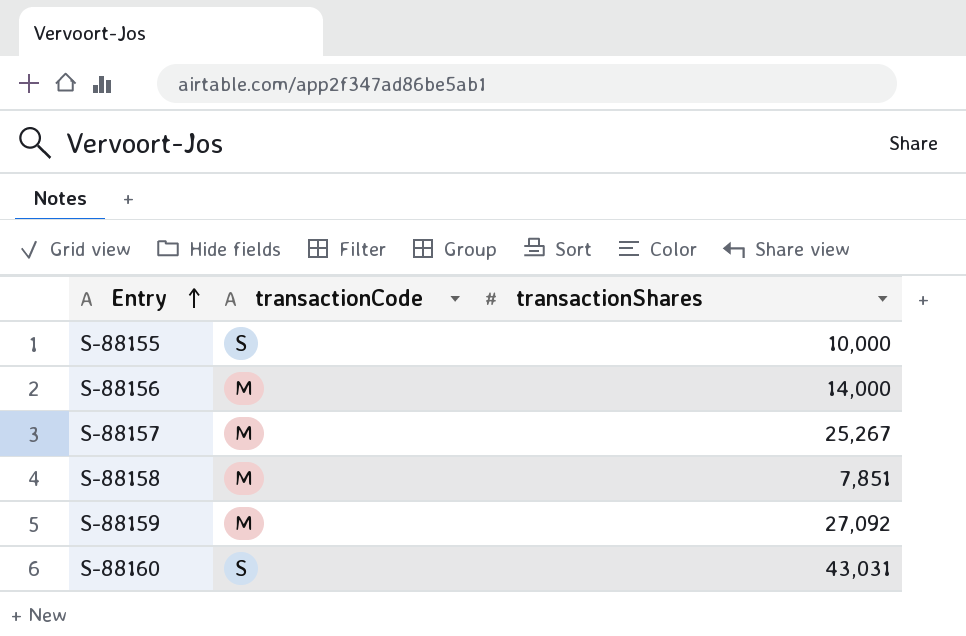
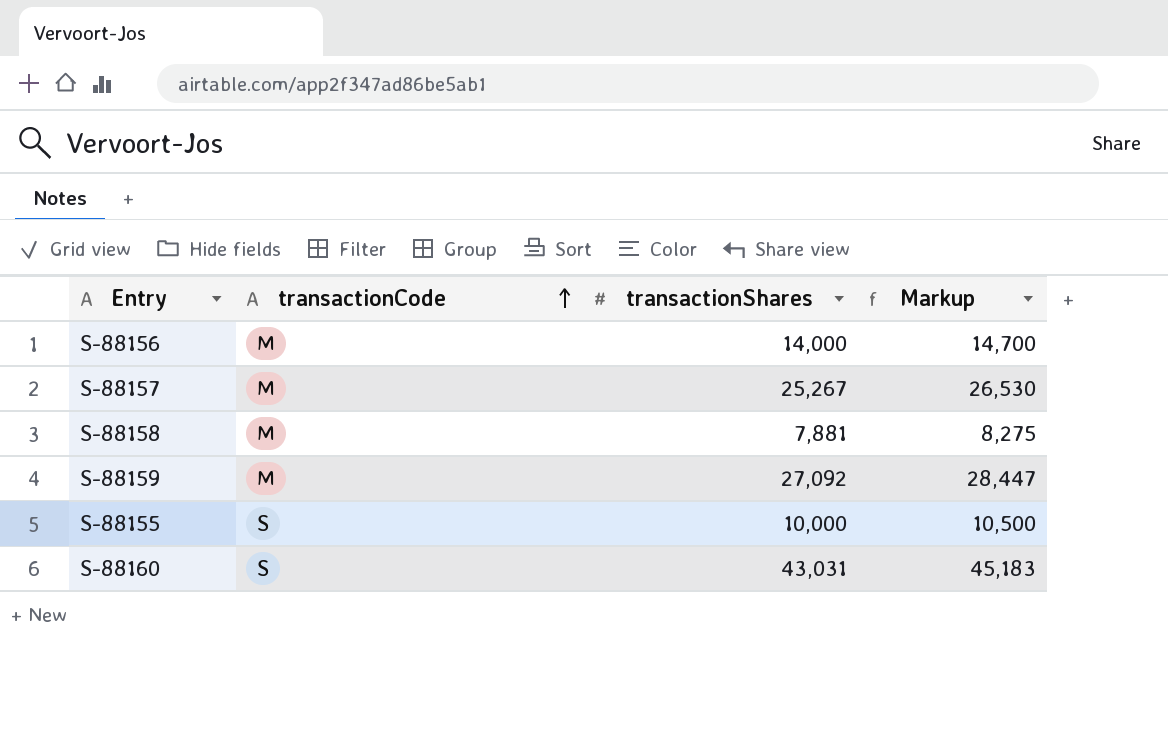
row order: Entry ascending -> transactionCode ascending
column Markup | formula: none -> [transactionShares] * 1.05
S-88158 | transactionShares: 7,851 -> 7,881

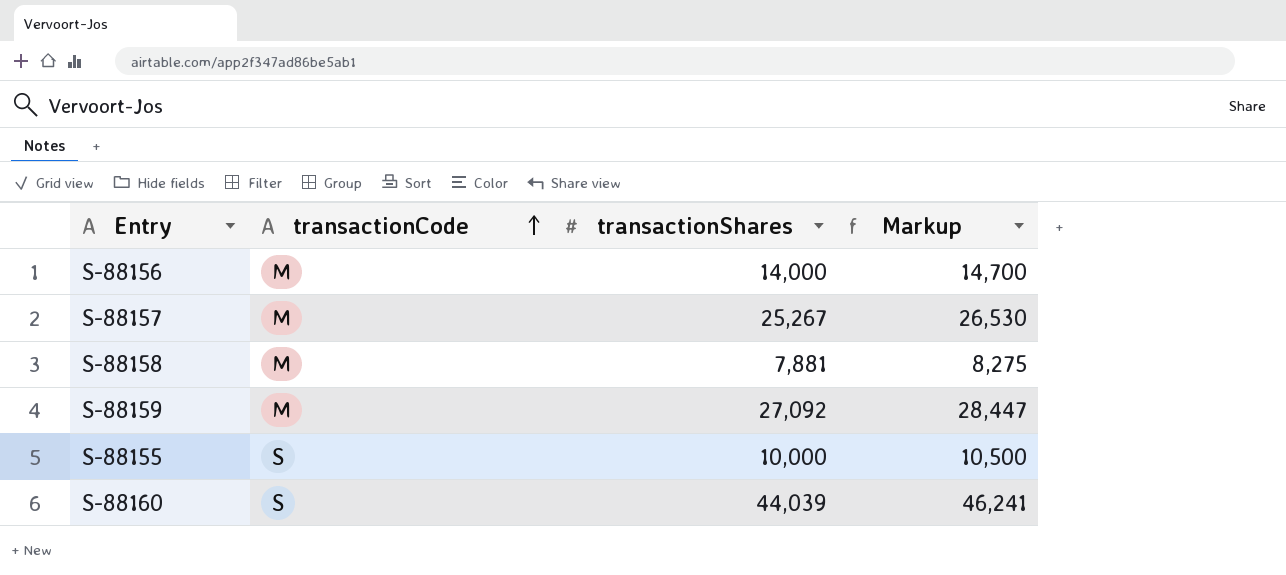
S-88160 | transactionShares: 43,031 -> 44,039
S-88160 | Markup: 45,183 -> 46,241

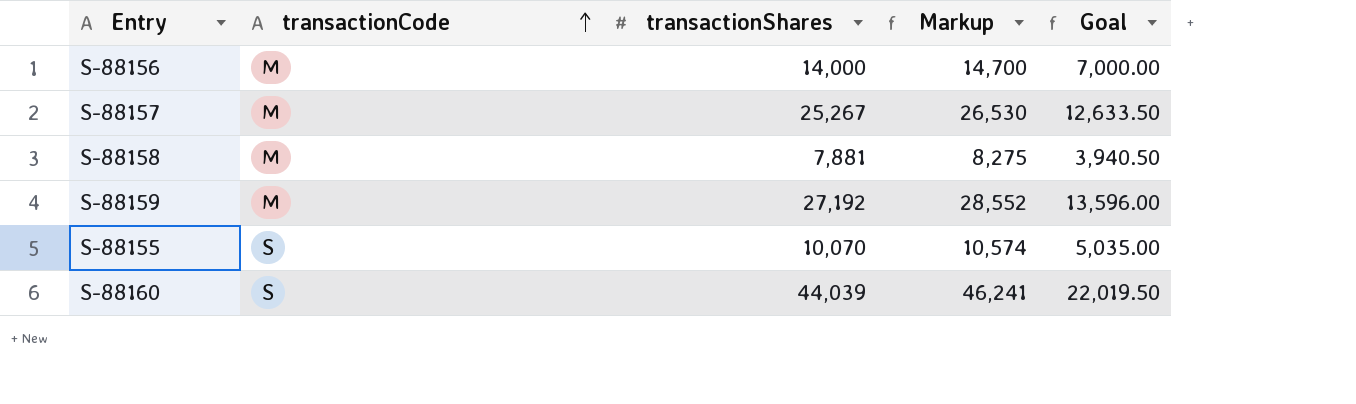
column Goal | formula: none -> [transactionShares] * 0.5
S-88159 | transactionShares: 27,092 -> 27,192
S-88159 | Markup: 28,447 -> 28,552
S-88155 | transactionShares: 10,000 -> 10,070
S-88155 | Markup: 10,500 -> 10,574

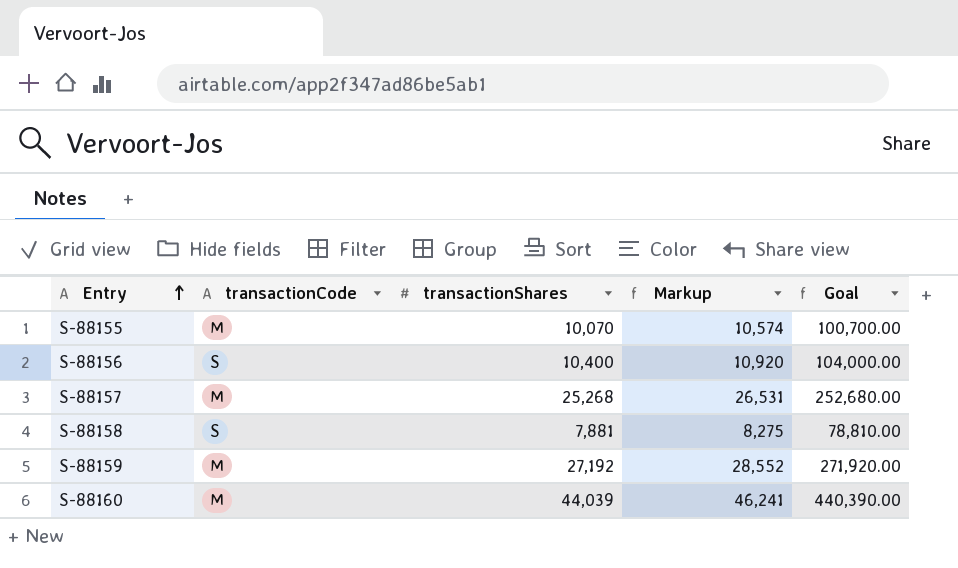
row order: transactionCode ascending -> Entry ascending
column Goal | formula: [transactionShares] * 0.5 -> [transactionShares] * 10
S-88155 | transactionCode: S -> M
S-88156 | transactionCode: M -> S
S-88156 | transactionShares: 14,000 -> 10,400
S-88156 | Markup: 14,700 -> 10,920
S-88157 | transactionShares: 25,267 -> 25,268
S-88157 | Markup: 26,530 -> 26,531
S-88158 | transactionCode: M -> S
S-88160 | transactionCode: S -> M

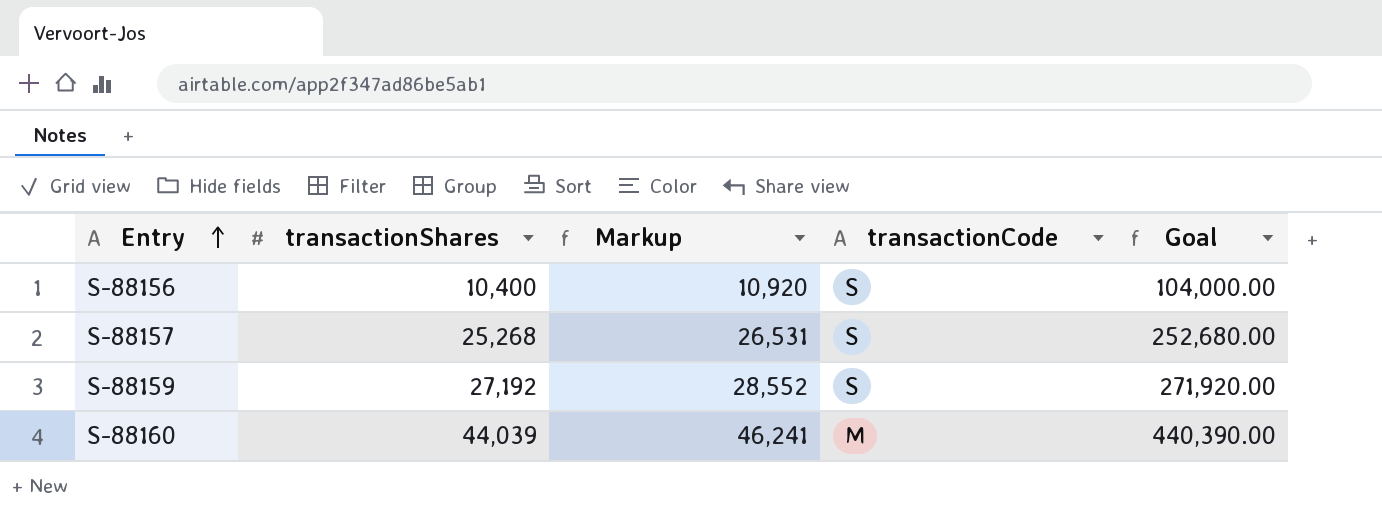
column transactionCode | position: 2 -> 4
row S-88155: M | 10,070 | 10,574 | 100,700.00 -> none
row S-88158: S | 7,881 | 8,275 | 78,810.00 -> none
S-88157 | transactionCode: M -> S
S-88159 | transactionCode: M -> S

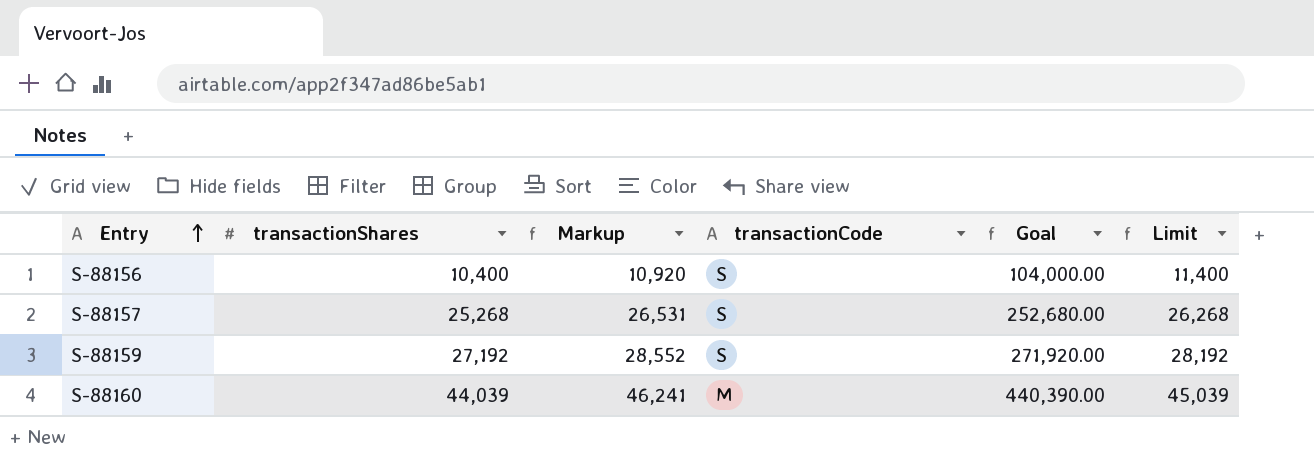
column Limit | formula: none -> [transactionShares] + 1000

